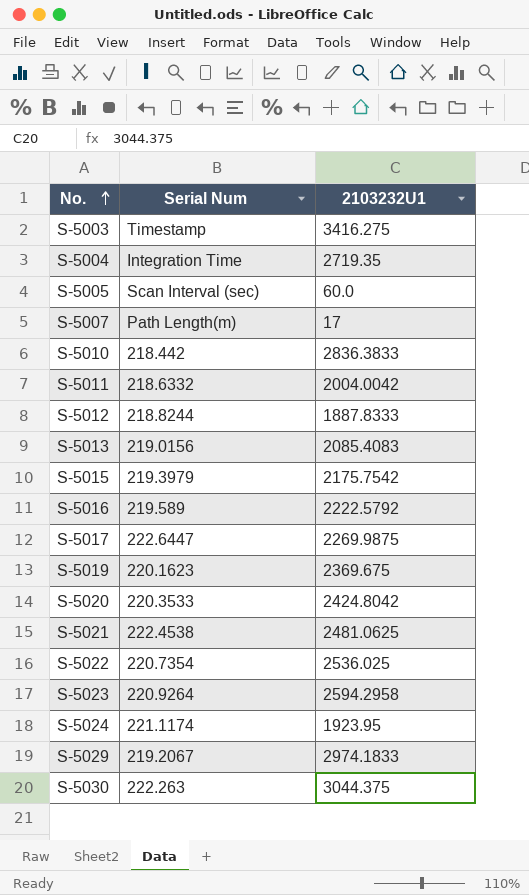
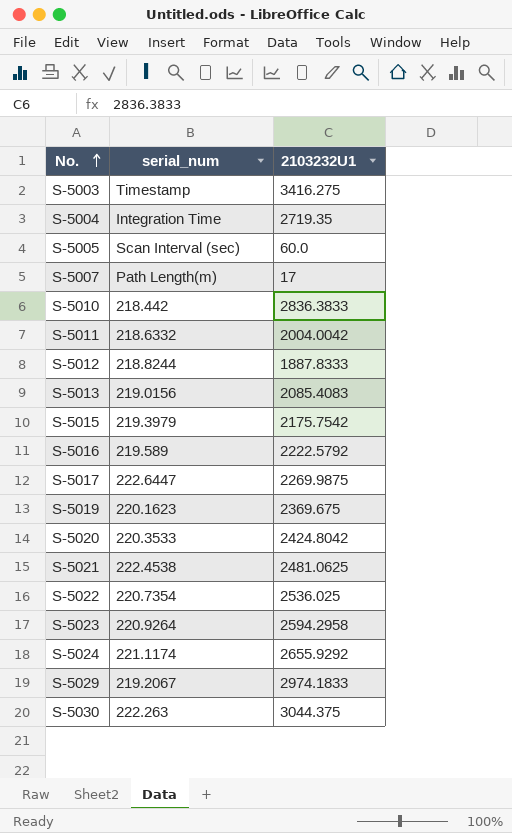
column name: Serial Num -> serial_num
S-5024 | 2103232U1: 1923.95 -> 2655.9292

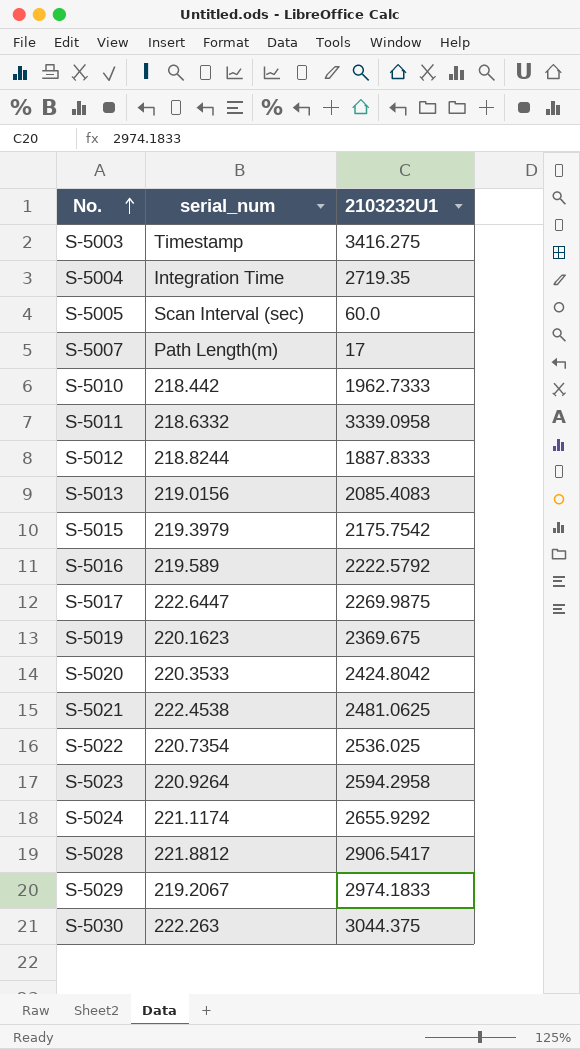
S-5010 | 2103232U1: 2836.3833 -> 1962.7333
S-5011 | 2103232U1: 2004.0042 -> 3339.0958
row S-5028: none -> 221.8812 | 2906.5417

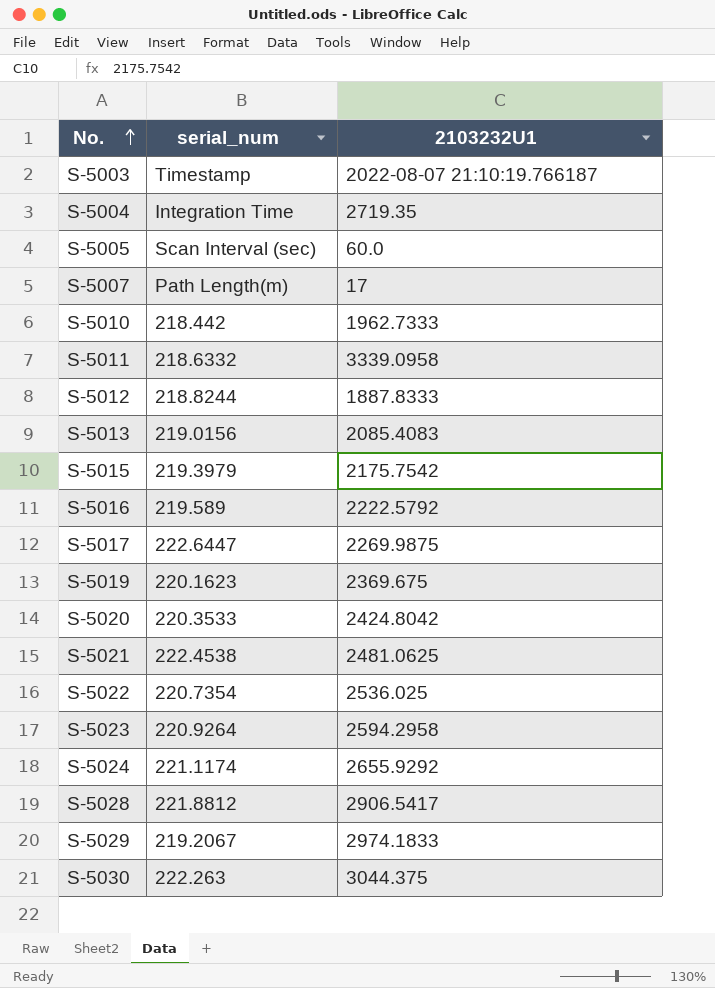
S-5003 | 2103232U1: 3416.275 -> 2022-08-07 21:10:19.766187

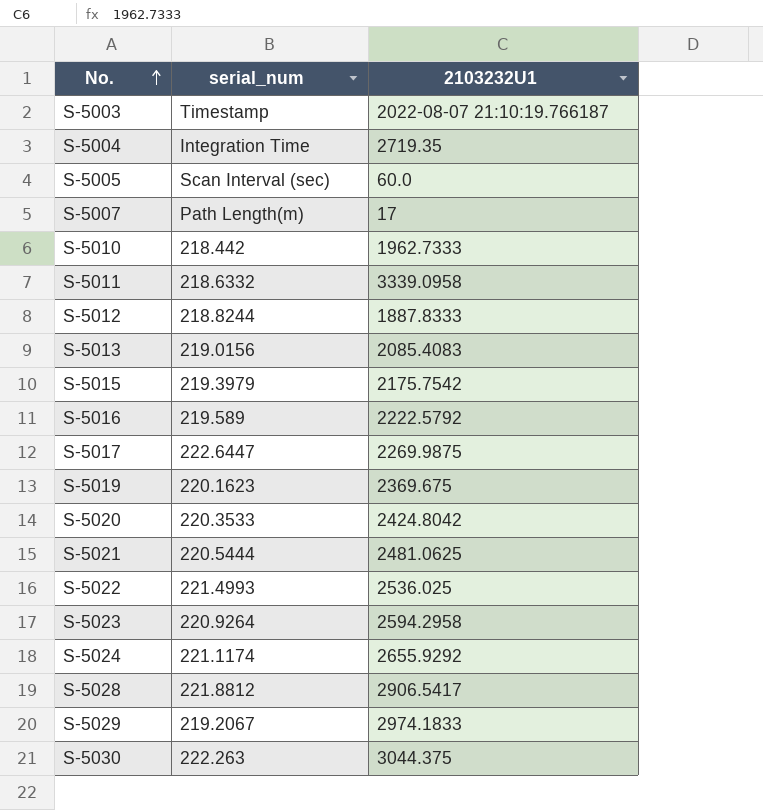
S-5021 | serial_num: 222.4538 -> 220.5444
S-5022 | serial_num: 220.7354 -> 221.4993

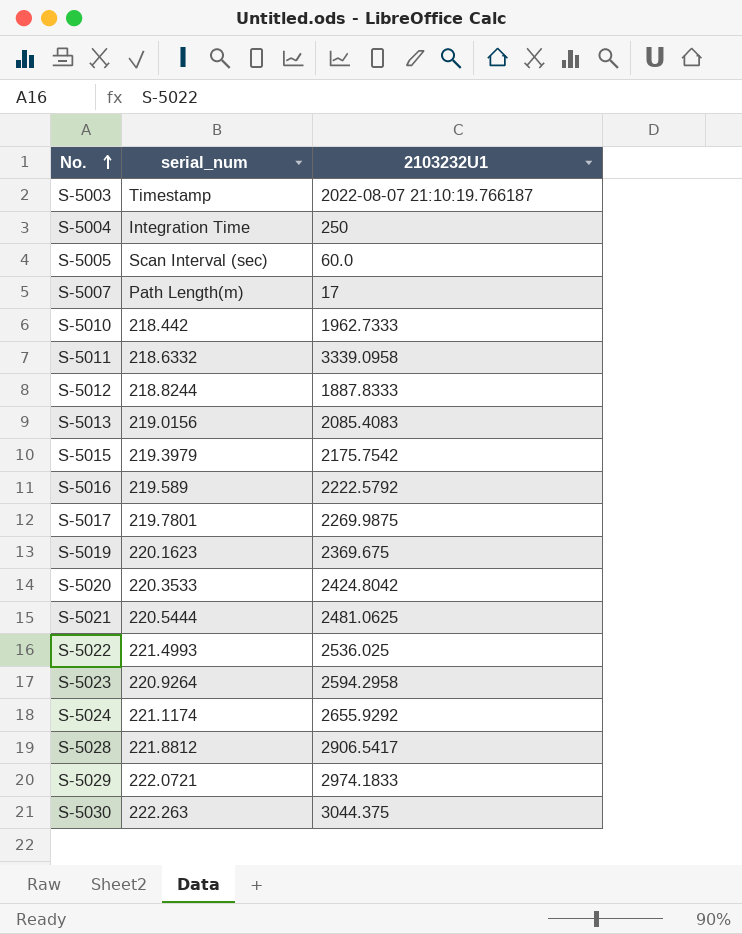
S-5004 | 2103232U1: 2719.35 -> 250
S-5017 | serial_num: 222.6447 -> 219.7801
S-5029 | serial_num: 219.2067 -> 222.0721

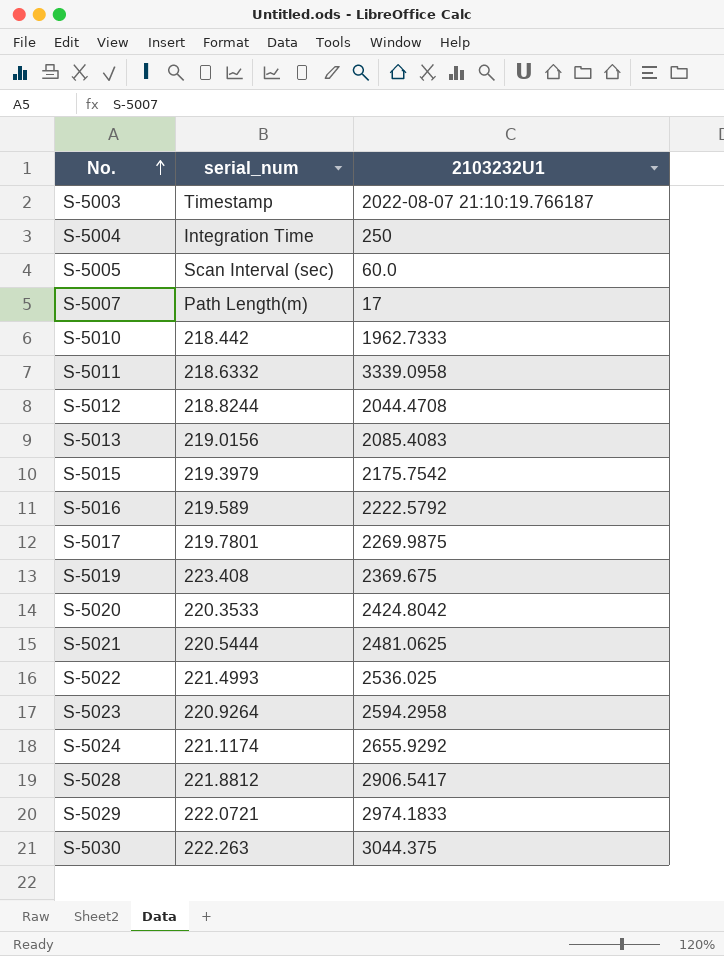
S-5012 | 2103232U1: 1887.8333 -> 2044.4708
S-5019 | serial_num: 220.1623 -> 223.408

